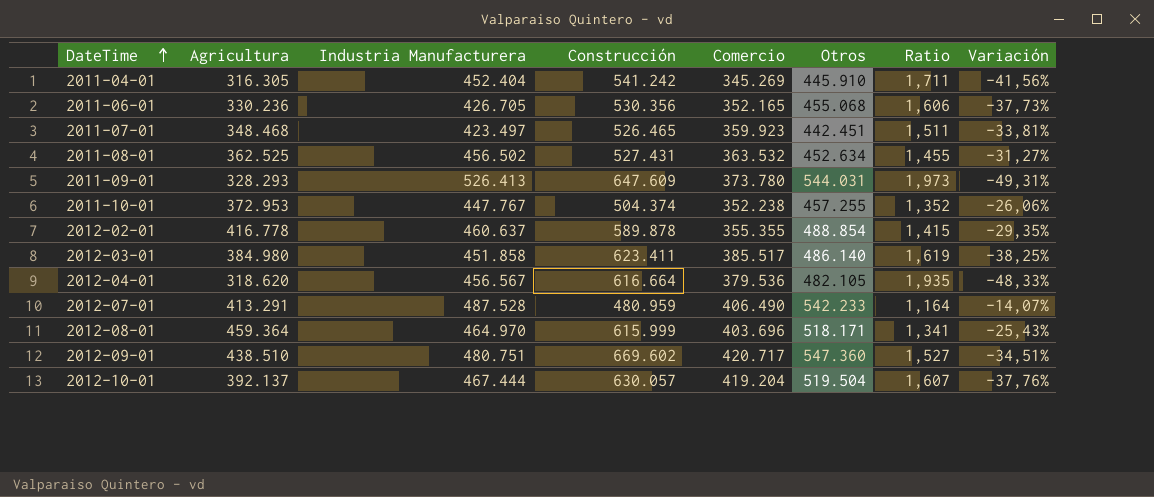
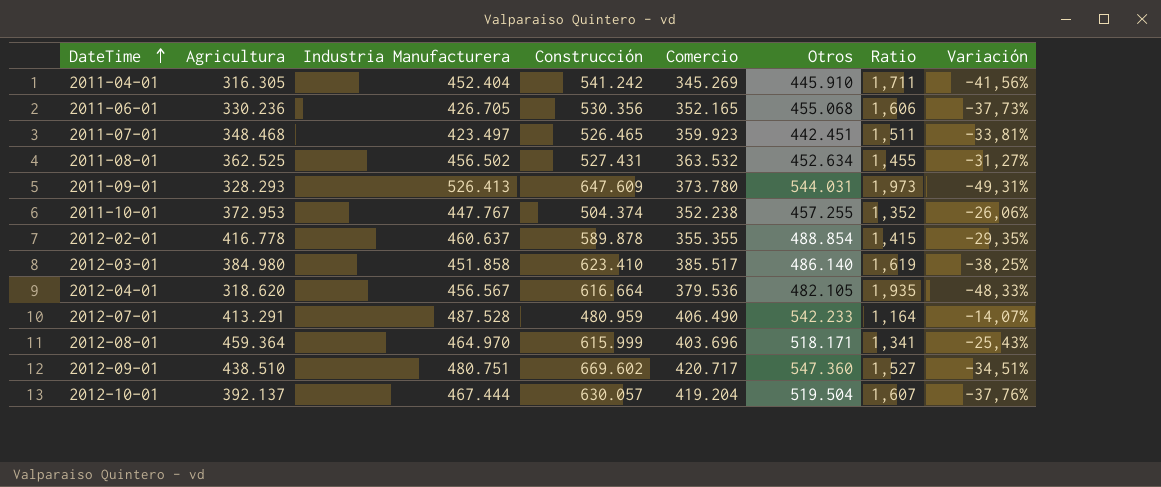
2012-03-01 | Construcción: 623.411 -> 623.410

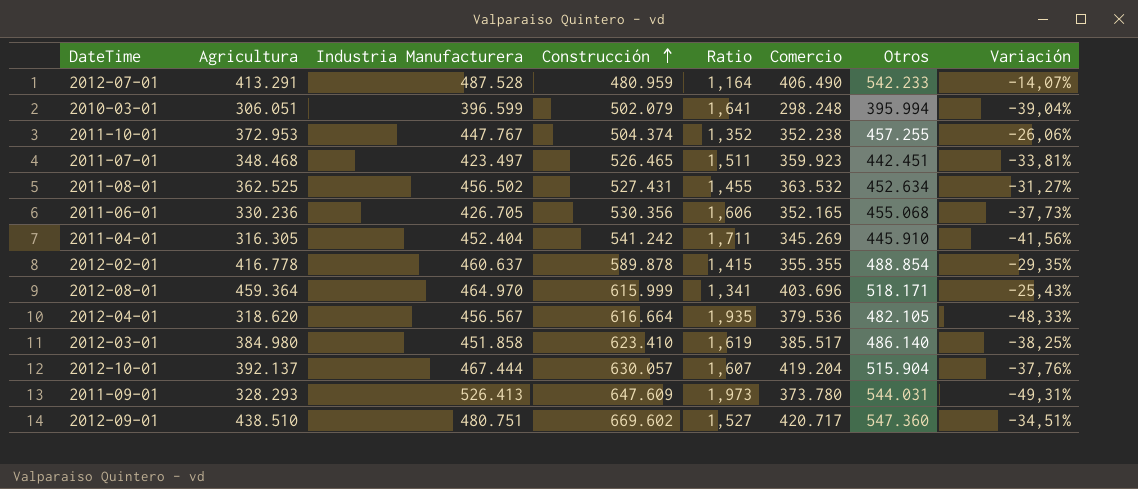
row order: DateTime ascending -> Construcción ascending
column Ratio | position: 7 -> 5
row 2010-03-01: none -> 306.051 | 396.599 | 502.079 | 1,641 | 298.248 | 395.994 | -39,04%
2012-10-01 | Otros: 519.504 -> 515.904

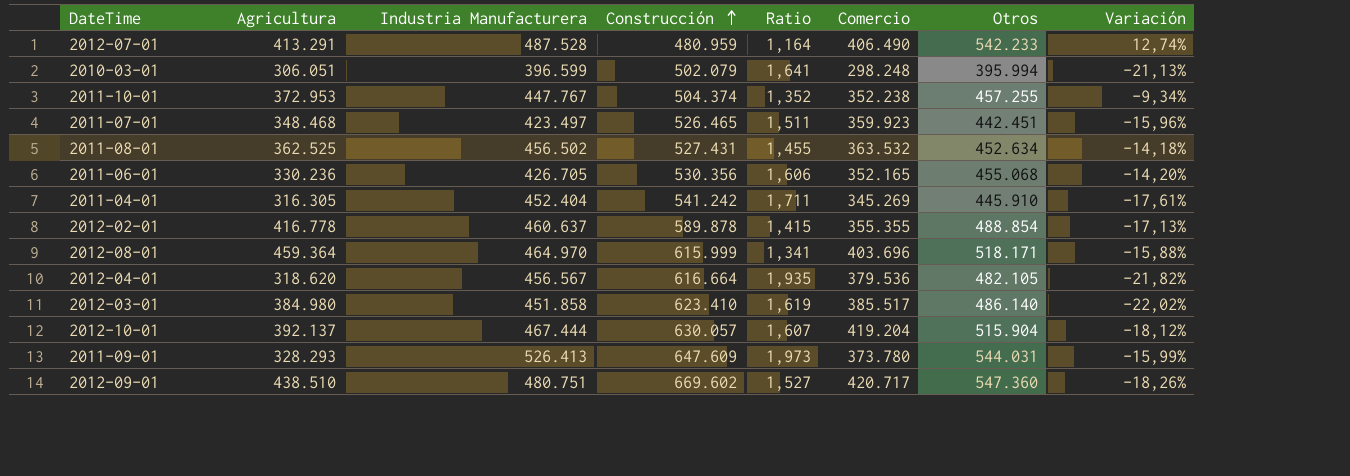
column Variación | formula: ([Agricultura] - [Construcción]) / [Construcción] -> ([Otros] - [Construcción]) / [Construcción]

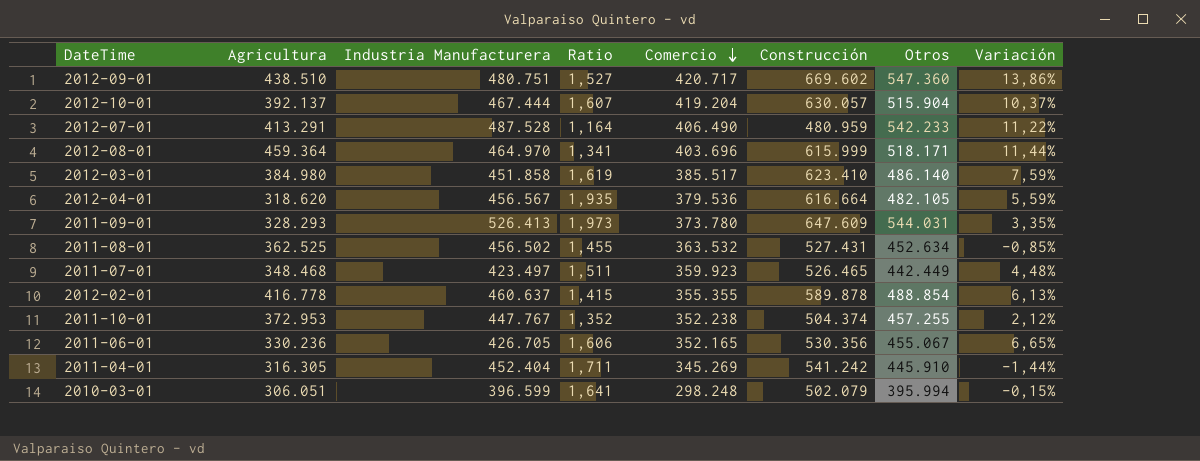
row order: Construcción ascending -> Comercio descending
column Construcción | position: 4 -> 6
column Variación | formula: ([Otros] - [Construcción]) / [Construcción] -> ([Otros] - [Industria Manufacturera]) / [Industria Manufacturera]
2011-07-01 | Otros: 442.451 -> 442.449
2011-06-01 | Otros: 455.068 -> 455.067

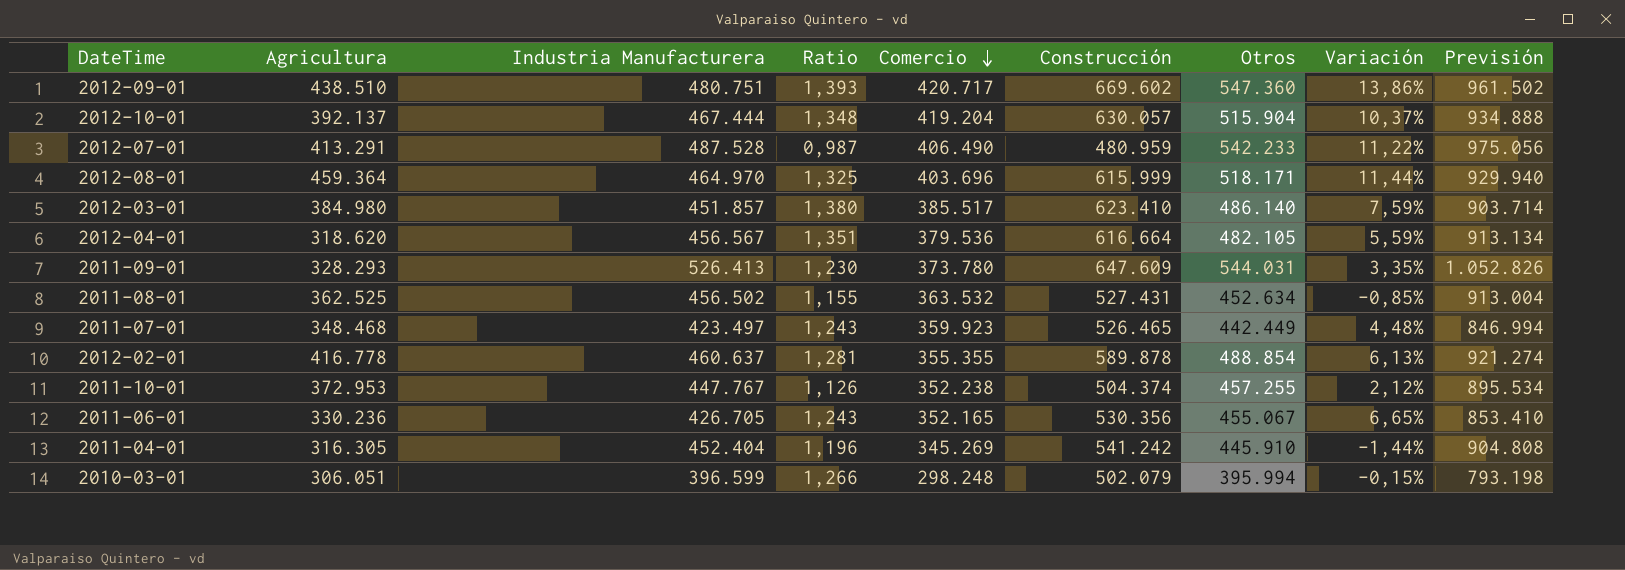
column Ratio | formula: [Construcción] / [Agricultura] -> [Construcción] / [Industria Manufacturera]
column Previsión | formula: none -> [Industria Manufacturera] * 2
2012-03-01 | Industria Manufacturera: 451.858 -> 451.857

